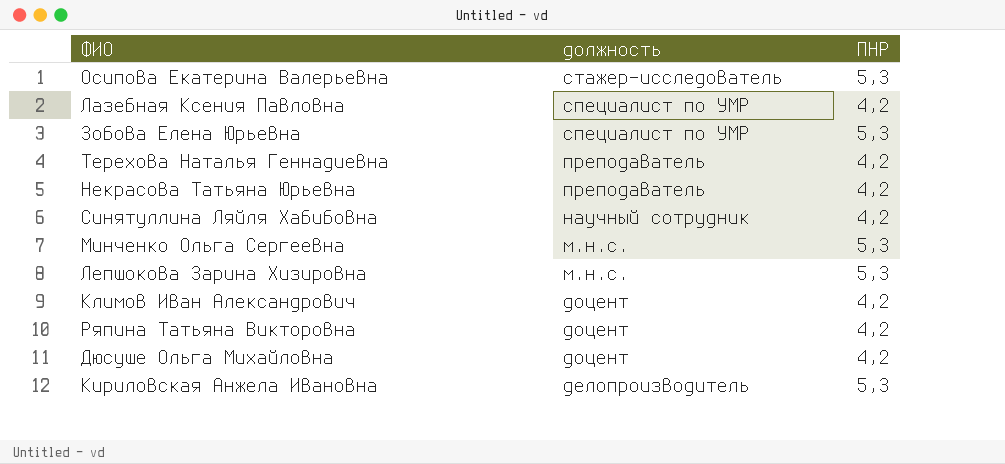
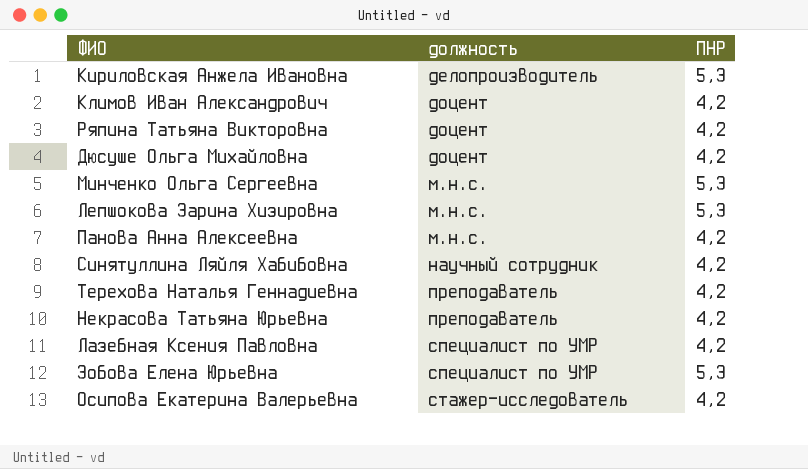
row order: должность descending -> должность ascending
row Панова Анна Алексеевна: none -> м.н.с. | 4,2
Осипова Екатерина Валерьевна | ПНР: 5,3 -> 4,2

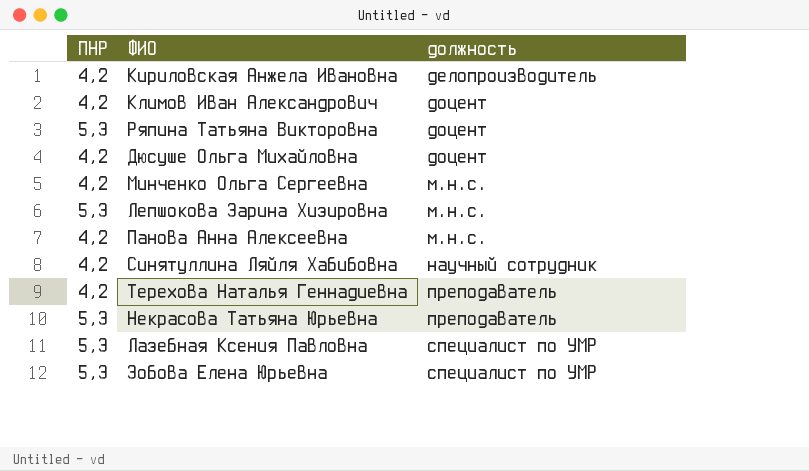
column ПНР | position: 3 -> 1
row Осипова Екатерина Валерьевна: стажер-исследователь | 4,2 -> none
Кириловская Анжела Ивановна | ПНР: 5,3 -> 4,2
Ряпина Татьяна Викторовна | ПНР: 4,2 -> 5,3
Минченко Ольга Сергеевна | ПНР: 5,3 -> 4,2
Некрасова Татьяна Юрьевна | ПНР: 4,2 -> 5,3
Лазебная Ксения Павловна | ПНР: 4,2 -> 5,3

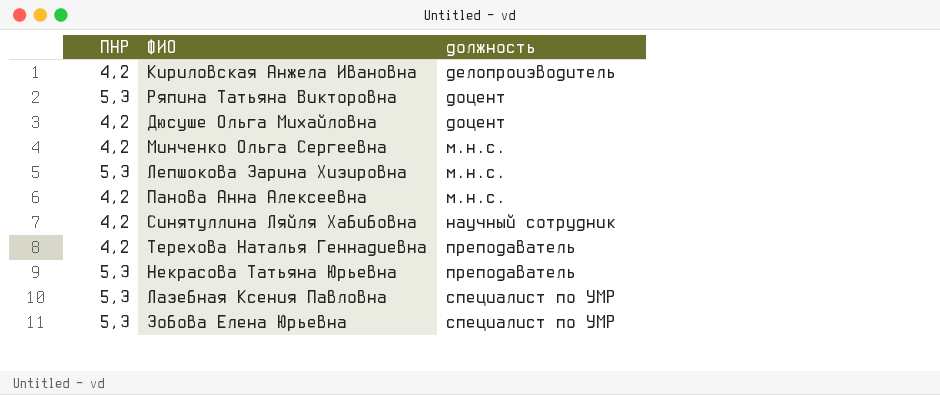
row Климов Иван Александрович: 4,2 | доцент -> none

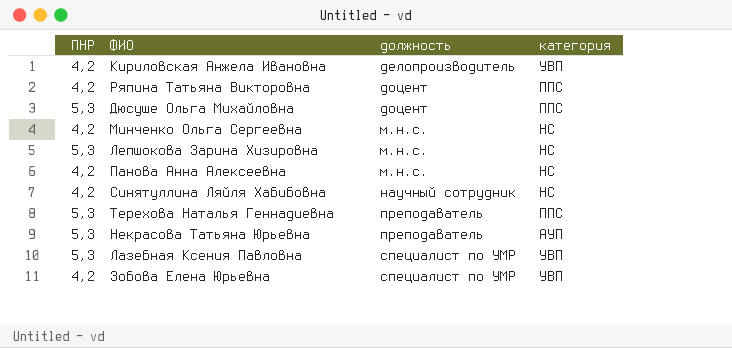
column категория | position: none -> 4
Ряпина Татьяна Викторовна | ПНР: 5,3 -> 4,2
Дюсуше Ольга Михайловна | ПНР: 4,2 -> 5,3
Терехова Наталья Геннадиевна | ПНР: 4,2 -> 5,3
Зобова Елена Юрьевна | ПНР: 5,3 -> 4,2

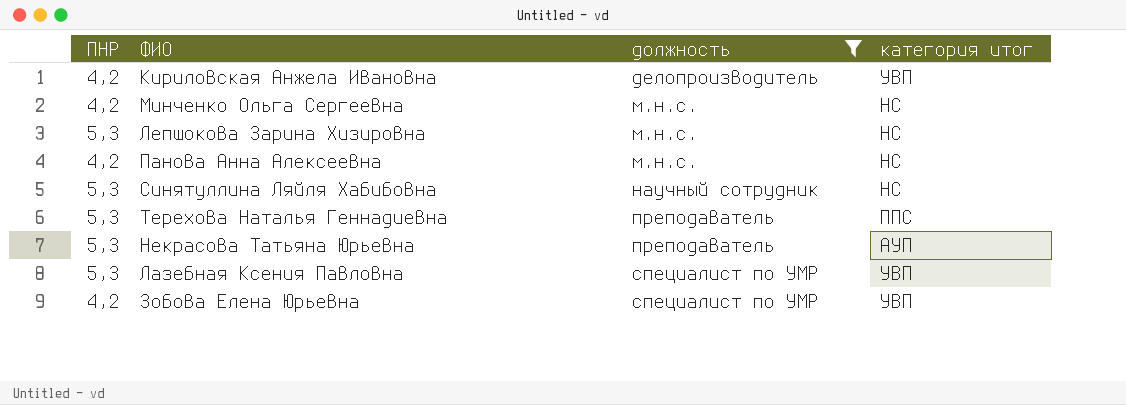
filter: none -> должность != доцент
column name: категория -> категория итог
Синятуллина Ляйля Хабибовна | ПНР: 4,2 -> 5,3

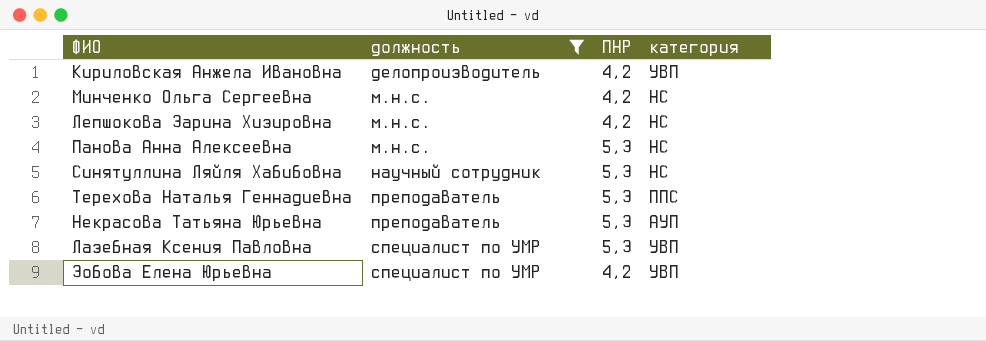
column ПНР | position: 1 -> 3
column name: категория итог -> категория
Лепшокова Зарина Хизировна | ПНР: 5,3 -> 4,2
Панова Анна Алексеевна | ПНР: 4,2 -> 5,3

